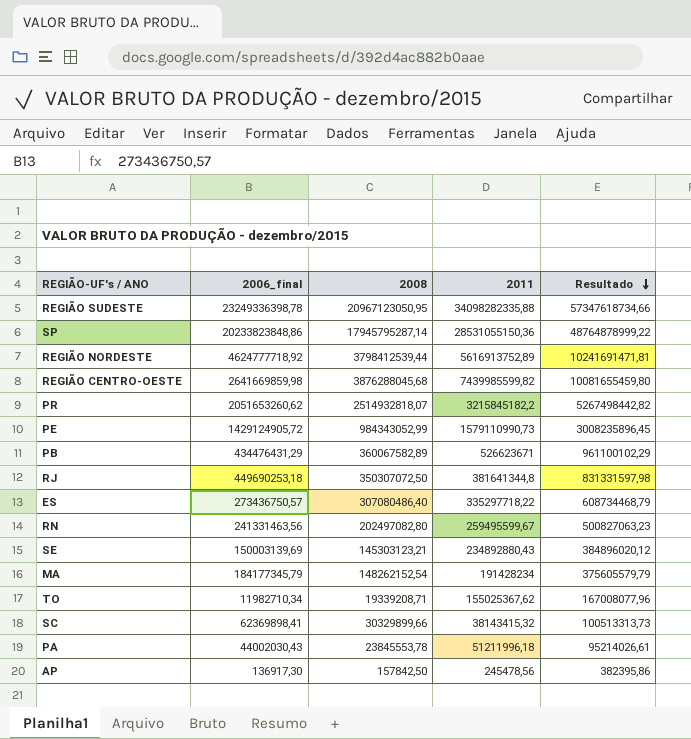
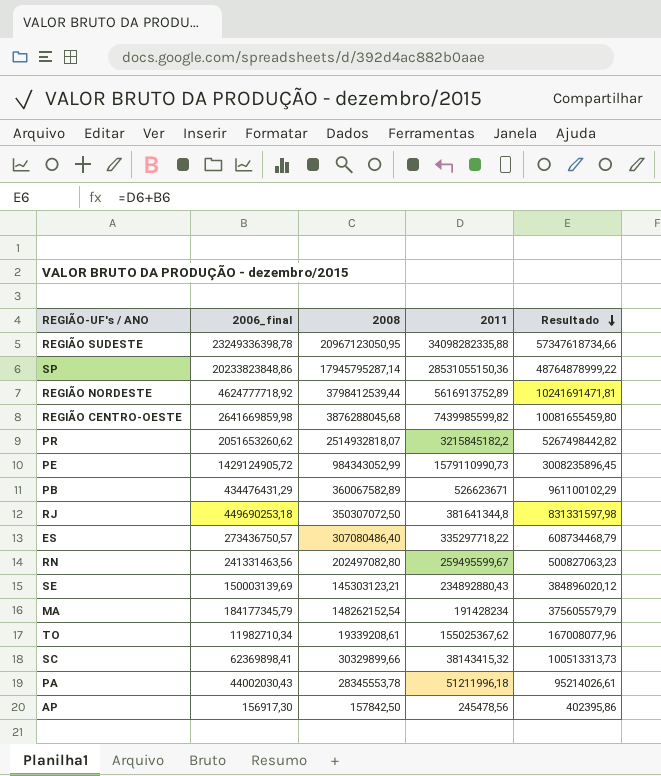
TO | 2008: 19339208,71 -> 19339208,61
PA | 2008: 23845553,78 -> 28345553,78
AP | 2006_final: 136917,30 -> 156917,30
AP | Resultado: 382395,86 -> 402395,86

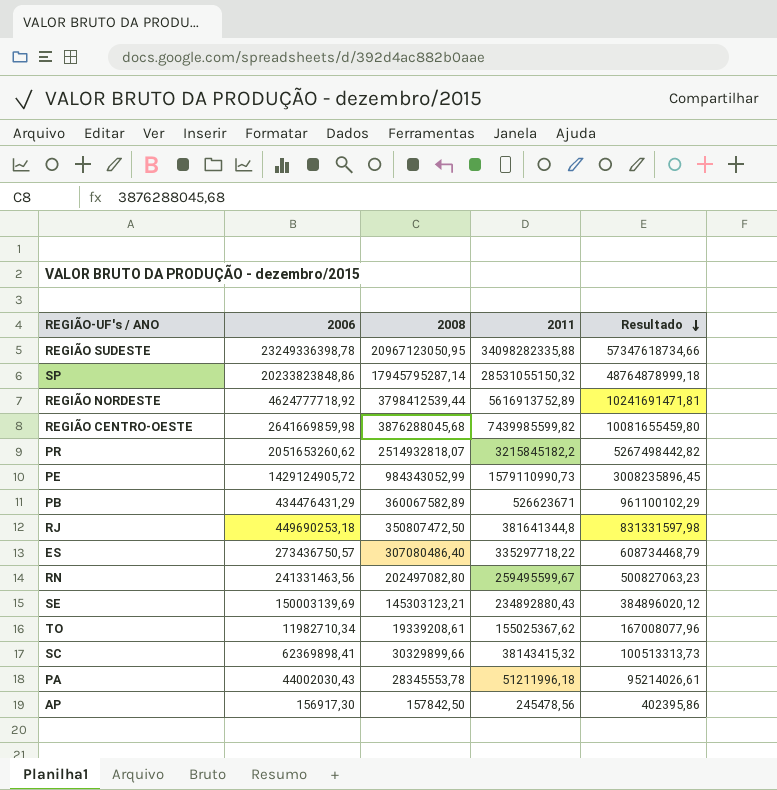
column name: 2006_final -> 2006
row MA: 184177345,79 | 148262152,54 | 191428234 | 375605579,79 -> none
SP | 2011: 28531055150,36 -> 28531055150,32
SP | Resultado: 48764878999,22 -> 48764878999,18
RJ | 2008: 350307072,50 -> 350807472,50

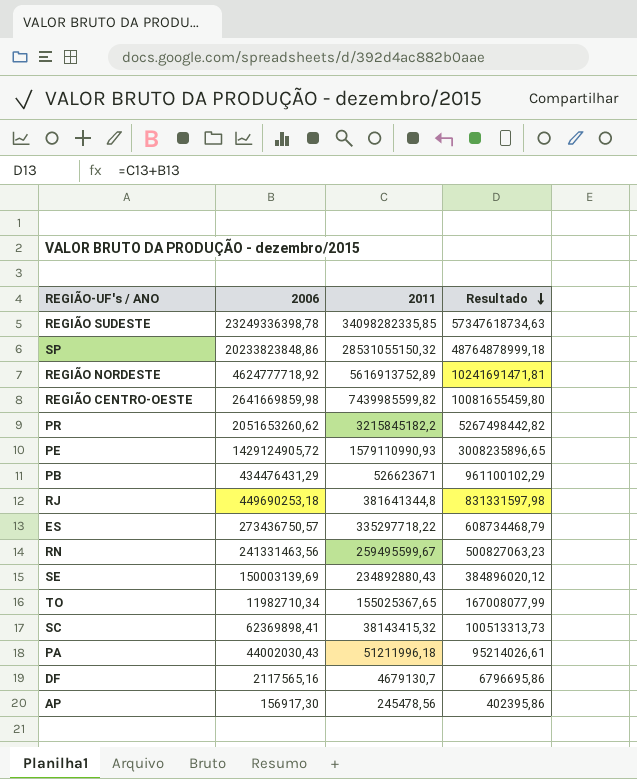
column 2008 | position: 3 -> none
REGIÃO SUDESTE | 2011: 34098282335,88 -> 34098282335,85
REGIÃO SUDESTE | Resultado: 57347618734,66 -> 57347618734,63
PE | 2011: 1579110990,73 -> 1579110990,93
PE | Resultado: 3008235896,45 -> 3008235896,65
TO | 2011: 155025367,62 -> 155025367,65
TO | Resultado: 167008077,96 -> 167008077,99
row DF: none -> 2117565,16 | 4679130,7 | 6796695,86

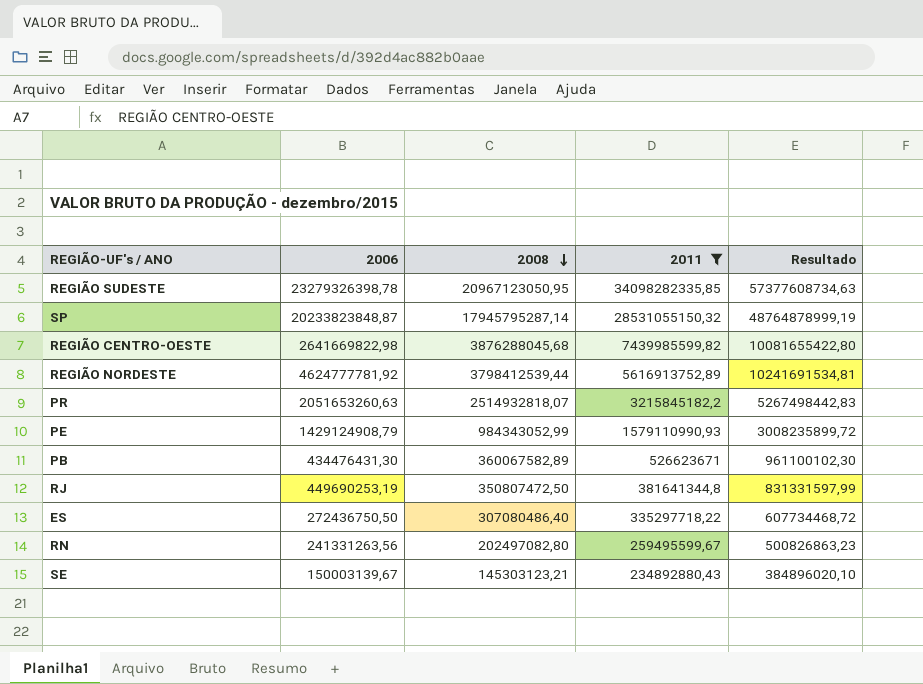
filter: none -> 2011 >= 234892880,43
row order: Resultado descending -> 2008 descending
column 2008 | position: none -> 3
REGIÃO SUDESTE | 2006: 23249336398,78 -> 23279326398,78
REGIÃO SUDESTE | Resultado: 57347618734,63 -> 57377608734,63
SP | 2006: 20233823848,86 -> 20233823848,87
SP | Resultado: 48764878999,18 -> 48764878999,19
REGIÃO CENTRO-OESTE | 2006: 2641669859,98 -> 2641669822,98
REGIÃO CENTRO-OESTE | Resultado: 10081655459,80 -> 10081655422,80
REGIÃO NORDESTE | 2006: 4624777718,92 -> 4624777781,92
REGIÃO NORDESTE | Resultado: 10241691471,81 -> 10241691534,81
PR | 2006: 2051653260,62 -> 2051653260,63
PR | Resultado: 5267498442,82 -> 5267498442,83
PE | 2006: 1429124905,72 -> 1429124908,79
PE | Resultado: 3008235896,65 -> 3008235899,72
PB | 2006: 434476431,29 -> 434476431,30
PB | Resultado: 961100102,29 -> 961100102,30
RJ | 2006: 449690253,18 -> 449690253,19
RJ | Resultado: 831331597,98 -> 831331597,99
ES | 2006: 273436750,57 -> 272436750,50
ES | Resultado: 608734468,79 -> 607734468,72
RN | 2006: 241331463,56 -> 241331263,56
RN | Resultado: 500827063,23 -> 500826863,23
SE | 2006: 150003139,69 -> 150003139,67
SE | Resultado: 384896020,12 -> 384896020,10

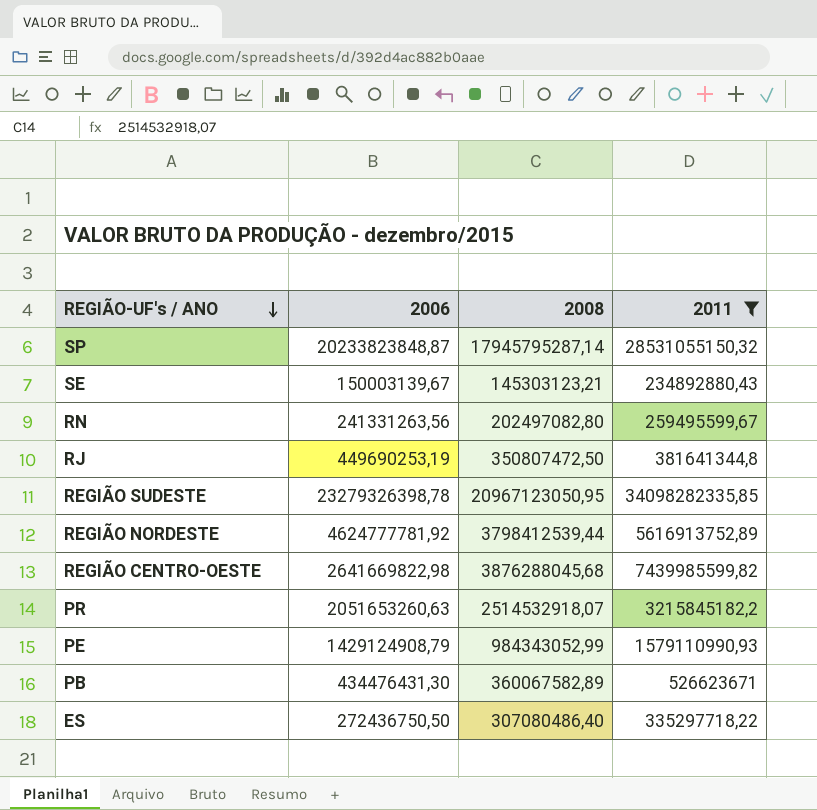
row order: 2008 descending -> REGIÃO-UF's / ANO descending
column Resultado | formula: [2006] + [2011] -> none
PR | 2008: 2514932818,07 -> 2514532918,07

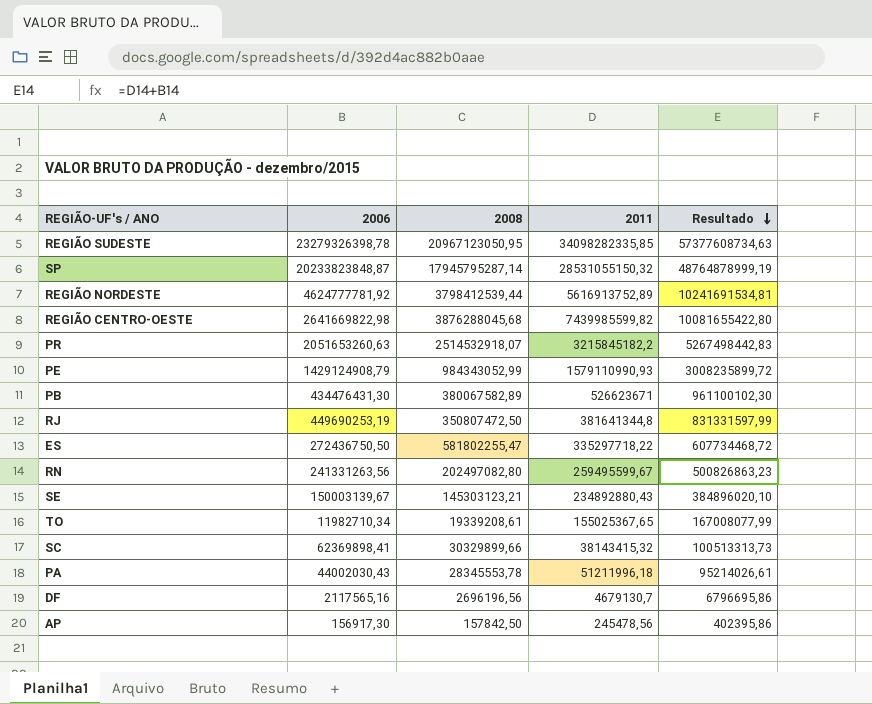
filter: 2011 >= 234892880,43 -> none
row order: REGIÃO-UF's / ANO descending -> Resultado descending
column Resultado | formula: none -> [2006] + [2011]
PB | 2008: 360067582,89 -> 380067582,89
ES | 2008: 307080486,40 -> 581802255,47

